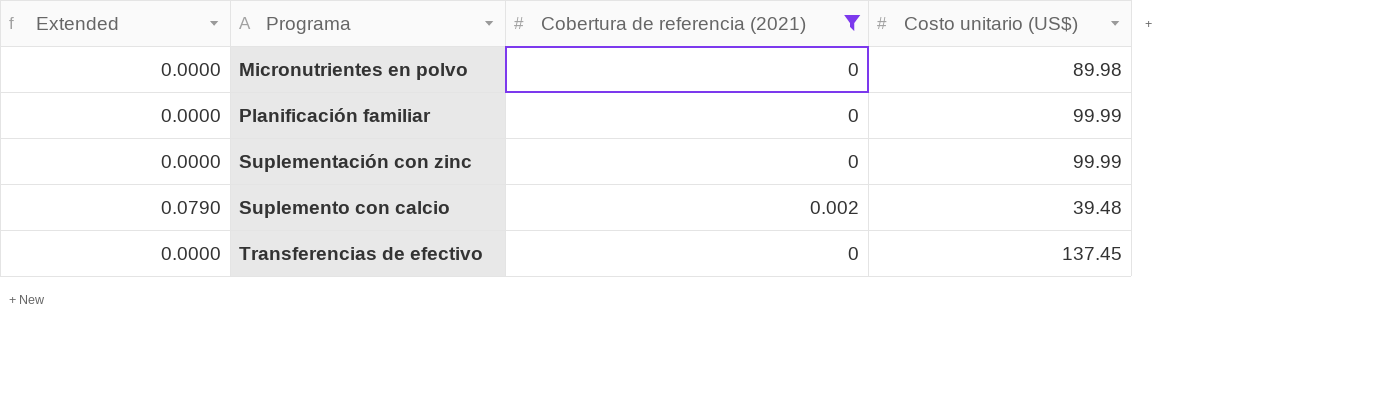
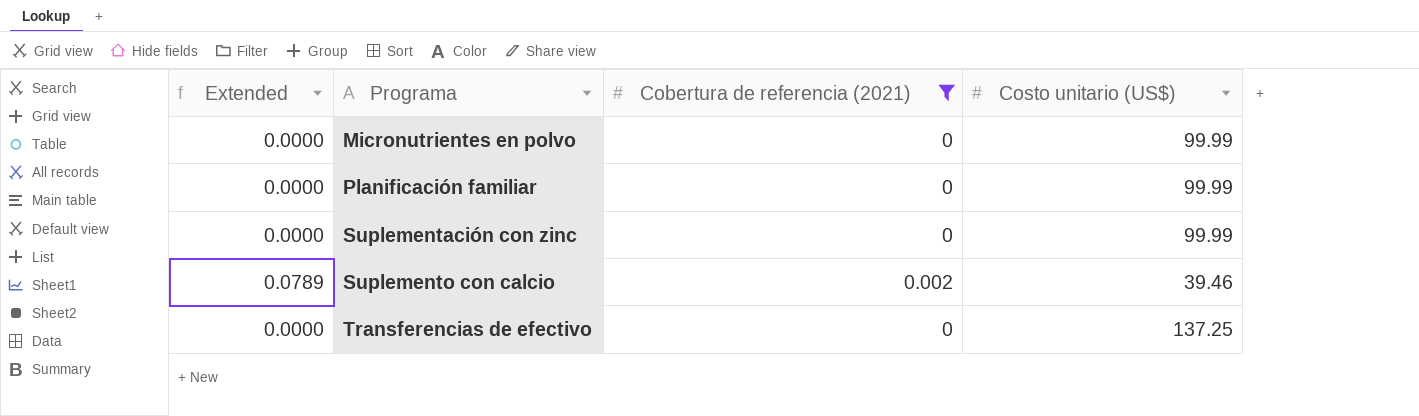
Micronutrientes en polvo | Costo unitario (US$): 89.98 -> 99.99
Suplemento con calcio | Extended: 0.0790 -> 0.0789
Suplemento con calcio | Costo unitario (US$): 39.48 -> 39.46
Transferencias de efectivo | Costo unitario (US$): 137.45 -> 137.25

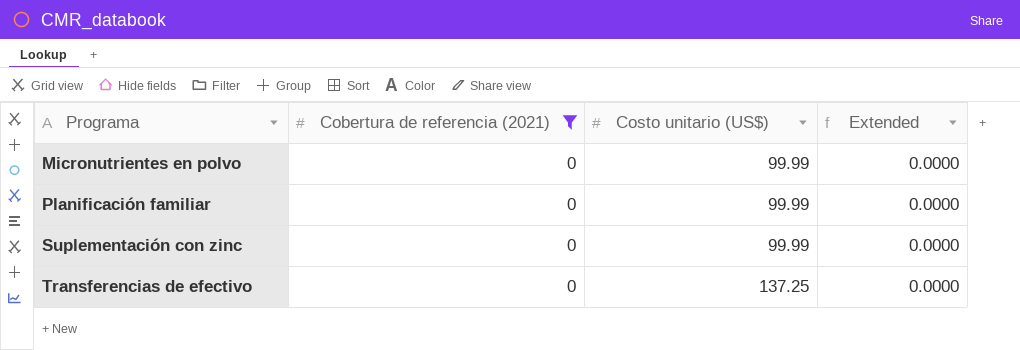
column Extended | position: 1 -> 4
row Suplemento con calcio: 0.0789 | 0.002 | 39.46 -> none

